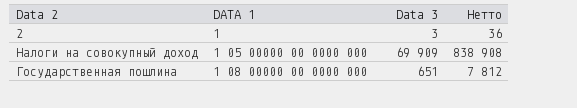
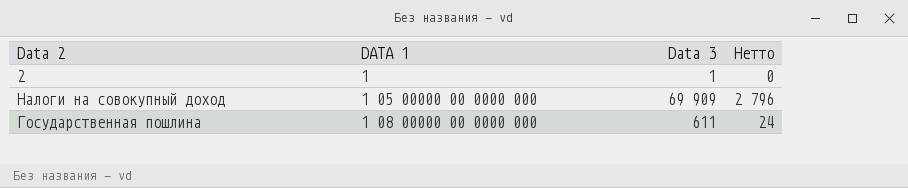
column Нетто | formula: [Data 3] * 12 -> [Data 3] * 0,04
2 | Data 3: 3 -> 1
Государственная пошлина | Data 3: 651 -> 611

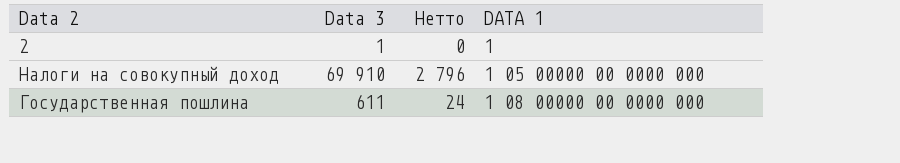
column DATA 1 | position: 2 -> 4
Налоги на совокупный доход | Data 3: 69 909 -> 69 910

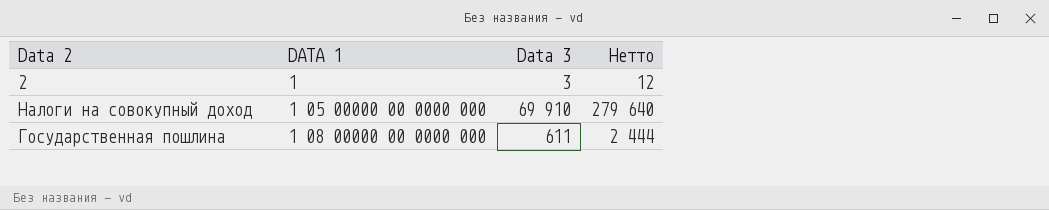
column DATA 1 | position: 4 -> 2
column Нетто | formula: [Data 3] * 0,04 -> [Data 3] * 4
2 | Data 3: 1 -> 3

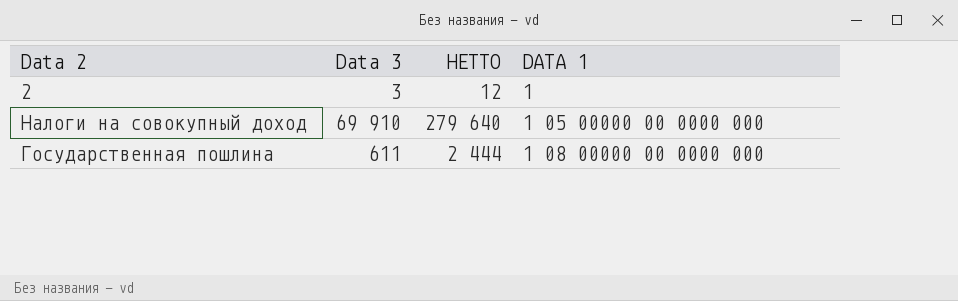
column name: Нетто -> НЕТТО
column DATA 1 | position: 2 -> 4

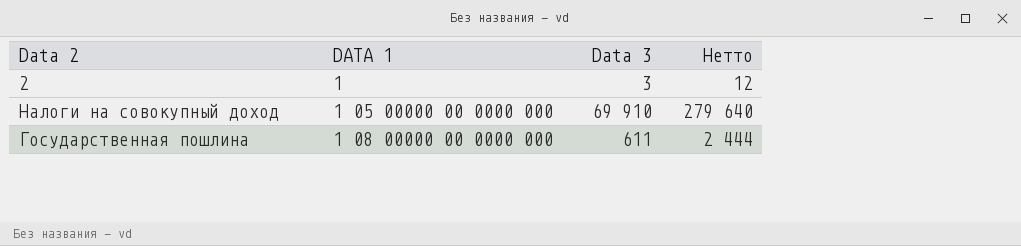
column DATA 1 | position: 4 -> 2
column name: НЕТТО -> Нетто

